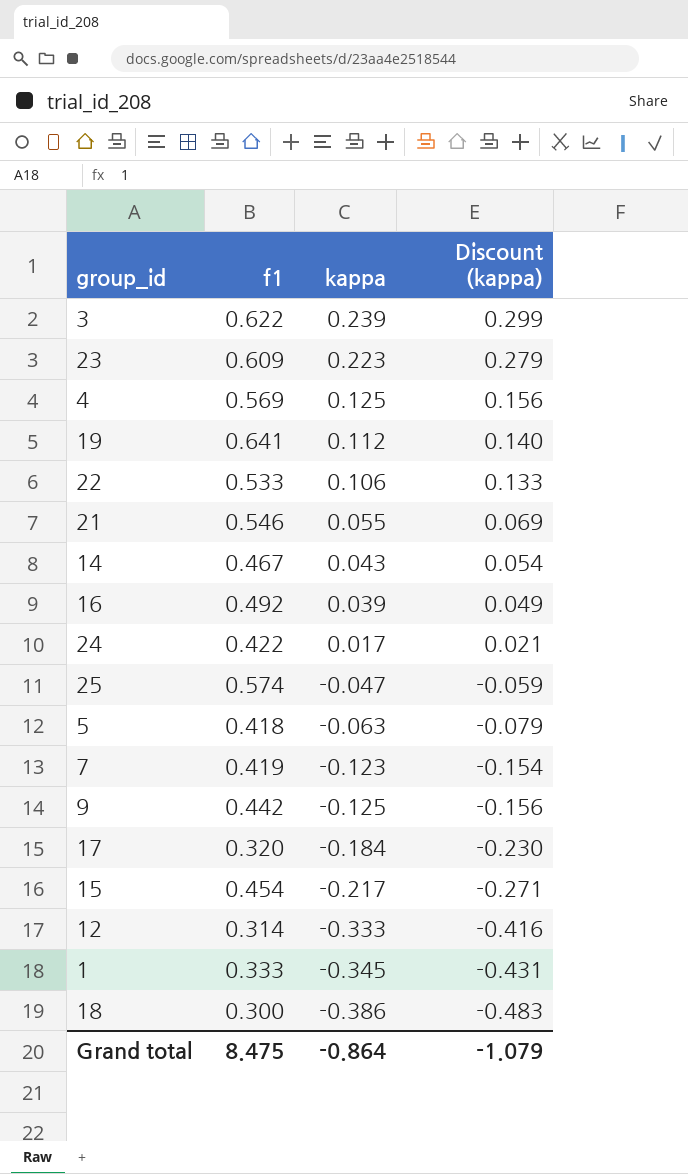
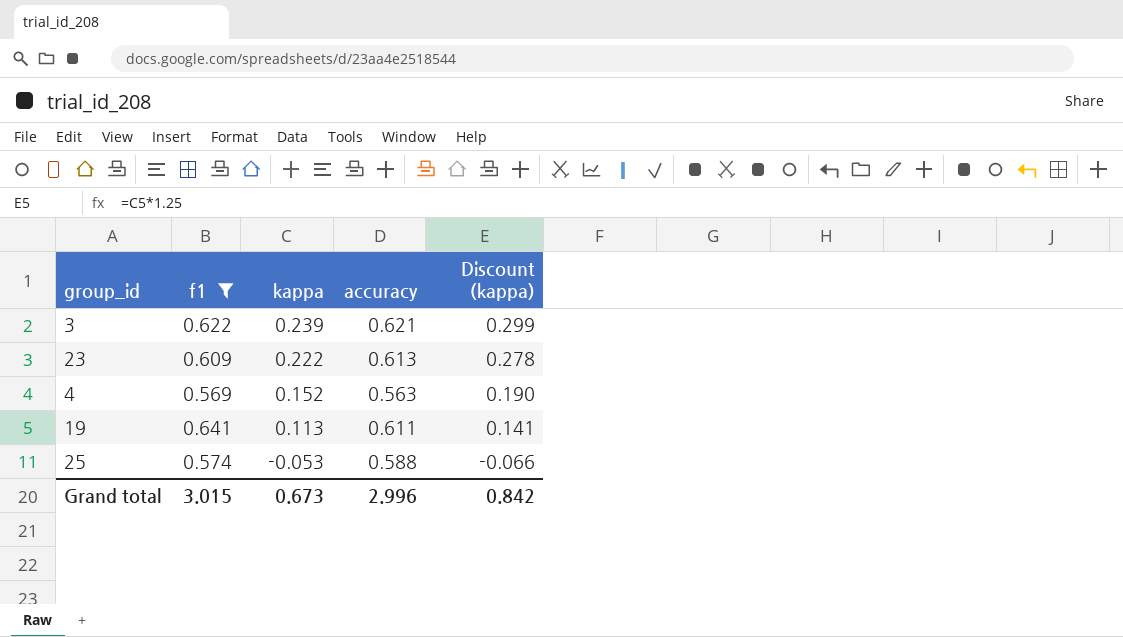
filter: none -> f1 >= 0.569
column accuracy | position: none -> 4
23 | kappa: 0.223 -> 0.222
23 | Discount (kappa): 0.279 -> 0.278
4 | kappa: 0.125 -> 0.152
4 | Discount (kappa): 0.156 -> 0.190
19 | kappa: 0.112 -> 0.113
19 | Discount (kappa): 0.140 -> 0.141
25 | kappa: -0.047 -> -0.053
25 | Discount (kappa): -0.059 -> -0.066
Grand total | f1: 8.475 -> 3.015
Grand total | kappa: -0.864 -> 0.673
Grand total | Discount (kappa): -1.079 -> 0.842

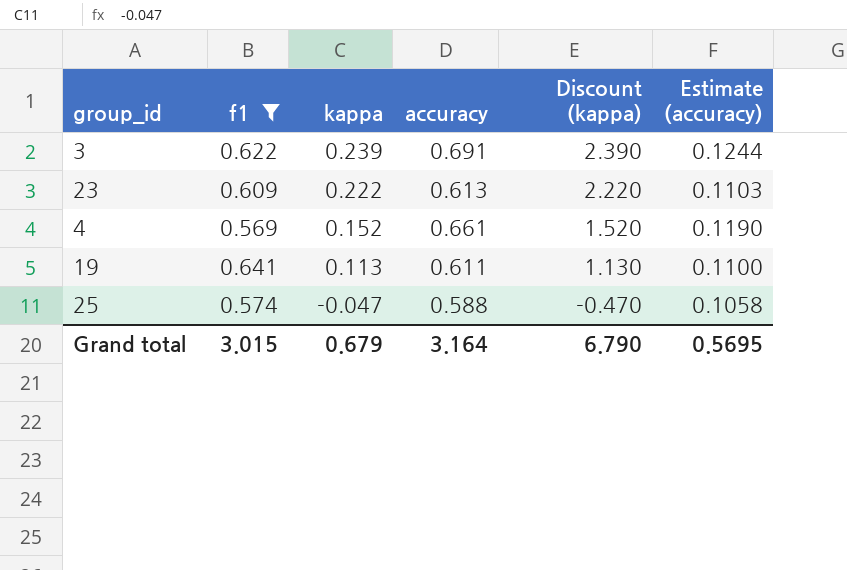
column Discount (kappa) | formula: [kappa] * 1.25 -> [kappa] * 10
column Estimate (accuracy) | formula: none -> [accuracy] * 0.18
3 | accuracy: 0.621 -> 0.691
4 | accuracy: 0.563 -> 0.661
25 | kappa: -0.053 -> -0.047
Grand total | kappa: 0.673 -> 0.679
Grand total | accuracy: 2.996 -> 3.164
Grand total | Discount (kappa): 0.842 -> 6.790

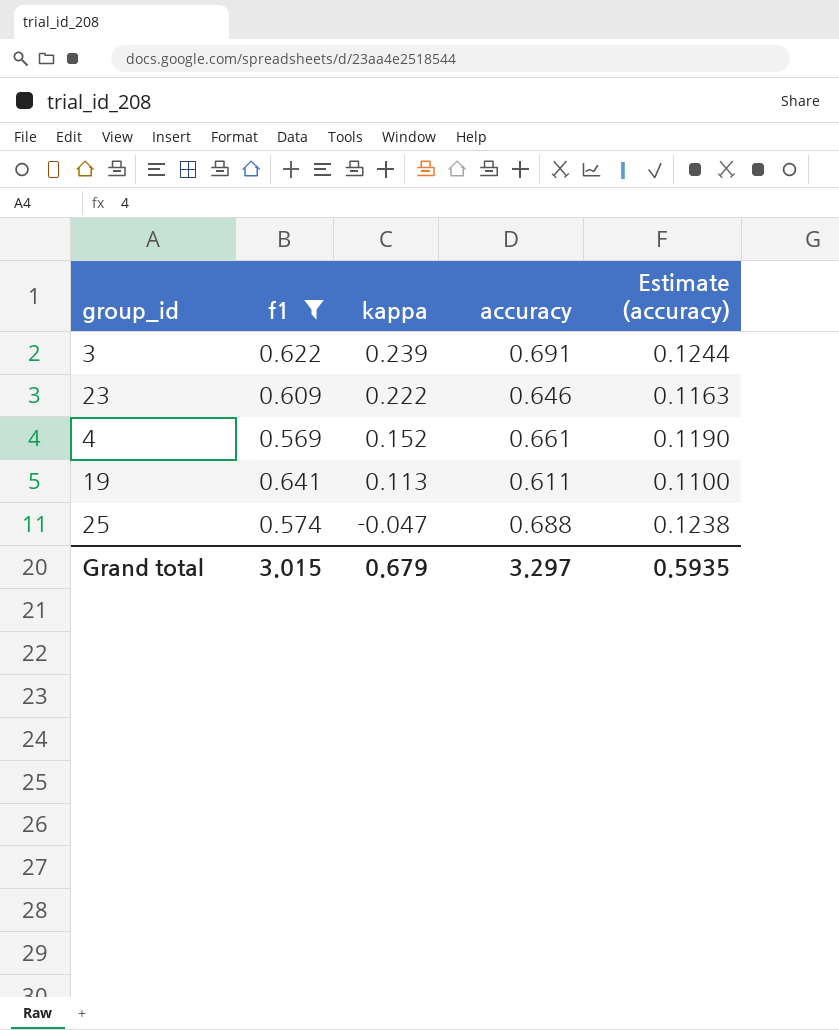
column Discount (kappa) | formula: [kappa] * 10 -> none
23 | accuracy: 0.613 -> 0.646
23 | Estimate (accuracy): 0.1103 -> 0.1163
25 | accuracy: 0.588 -> 0.688
25 | Estimate (accuracy): 0.1058 -> 0.1238
Grand total | accuracy: 3.164 -> 3.297
Grand total | Estimate (accuracy): 0.5695 -> 0.5935

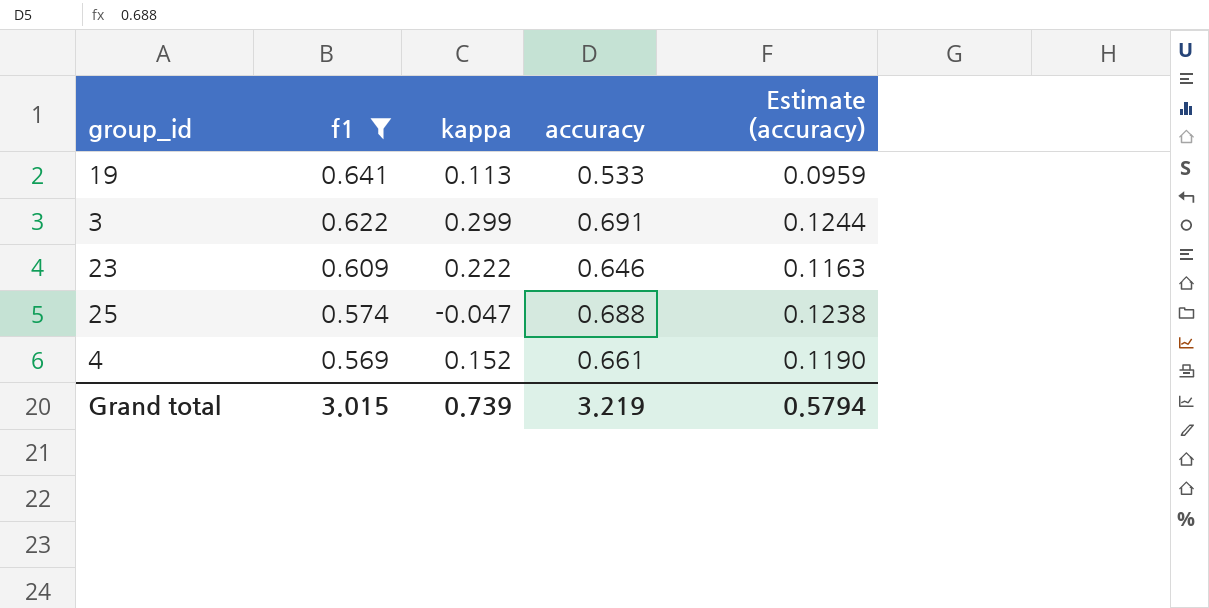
row order: kappa descending -> f1 descending
19 | accuracy: 0.611 -> 0.533
19 | Estimate (accuracy): 0.1100 -> 0.0959
3 | kappa: 0.239 -> 0.299
Grand total | kappa: 0.679 -> 0.739
Grand total | accuracy: 3.297 -> 3.219
Grand total | Estimate (accuracy): 0.5935 -> 0.5794

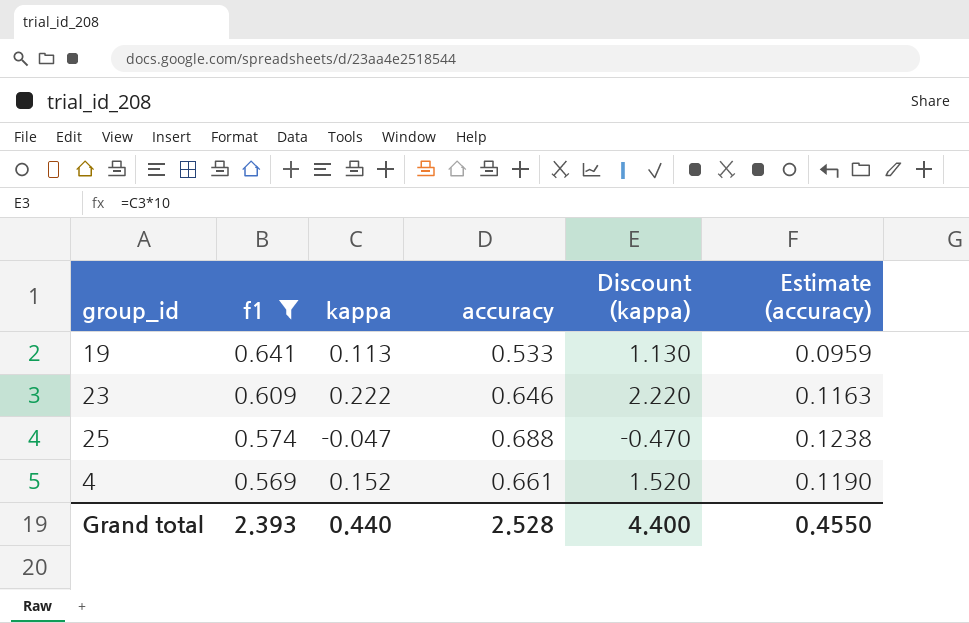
column Discount (kappa) | formula: none -> [kappa] * 10
row 3: 0.622 | 0.299 | 0.691 | 0.1244 -> none
Grand total | f1: 3.015 -> 2.393
Grand total | kappa: 0.739 -> 0.440
Grand total | accuracy: 3.219 -> 2.528
Grand total | Estimate (accuracy): 0.5794 -> 0.4550

